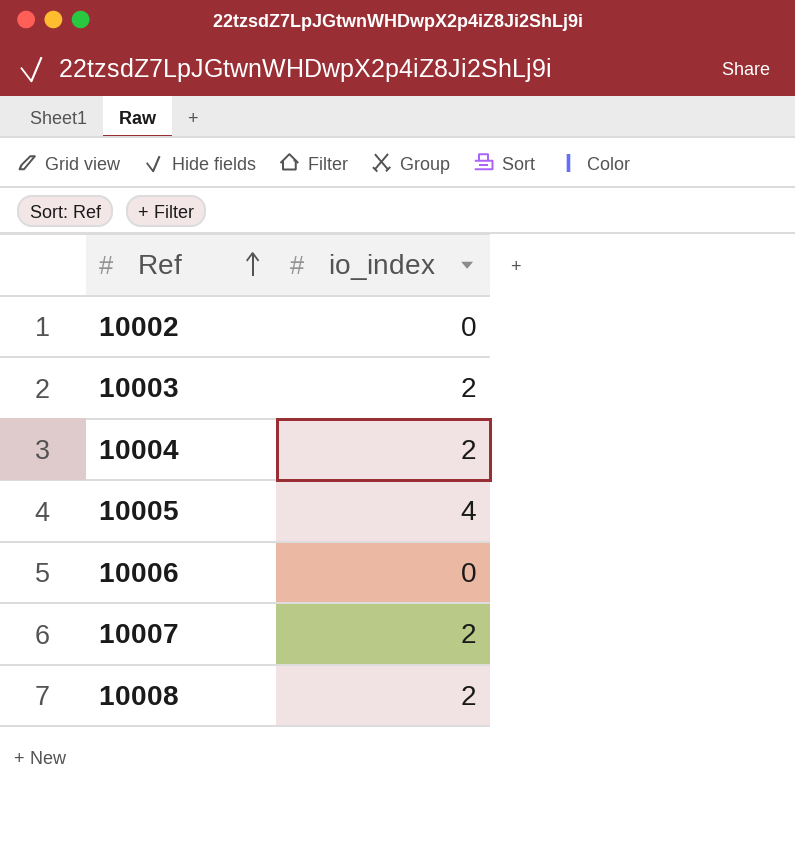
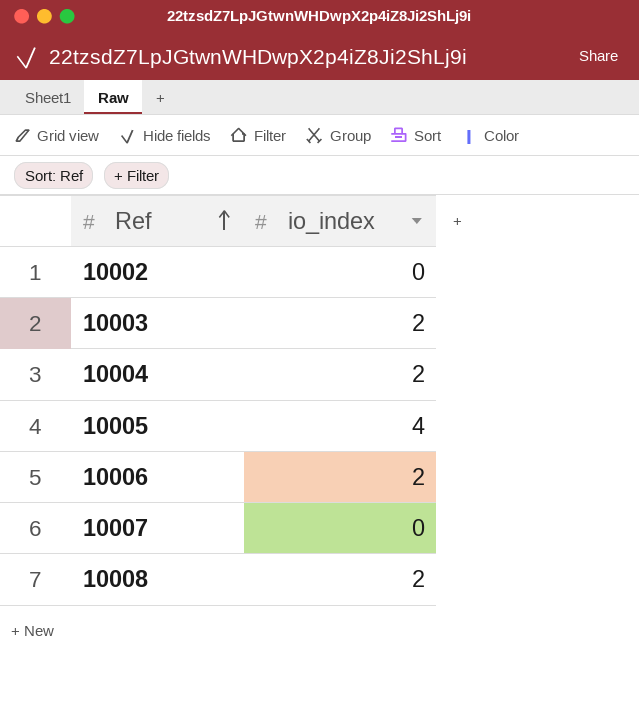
10006 | io_index: 0 -> 2
10007 | io_index: 2 -> 0

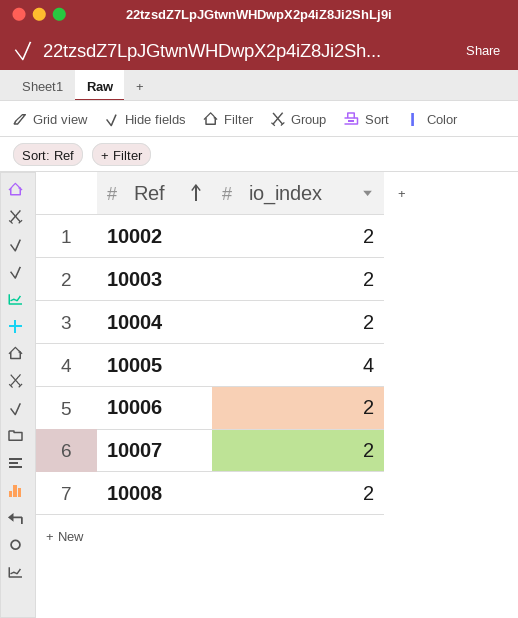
10002 | io_index: 0 -> 2
10007 | io_index: 0 -> 2

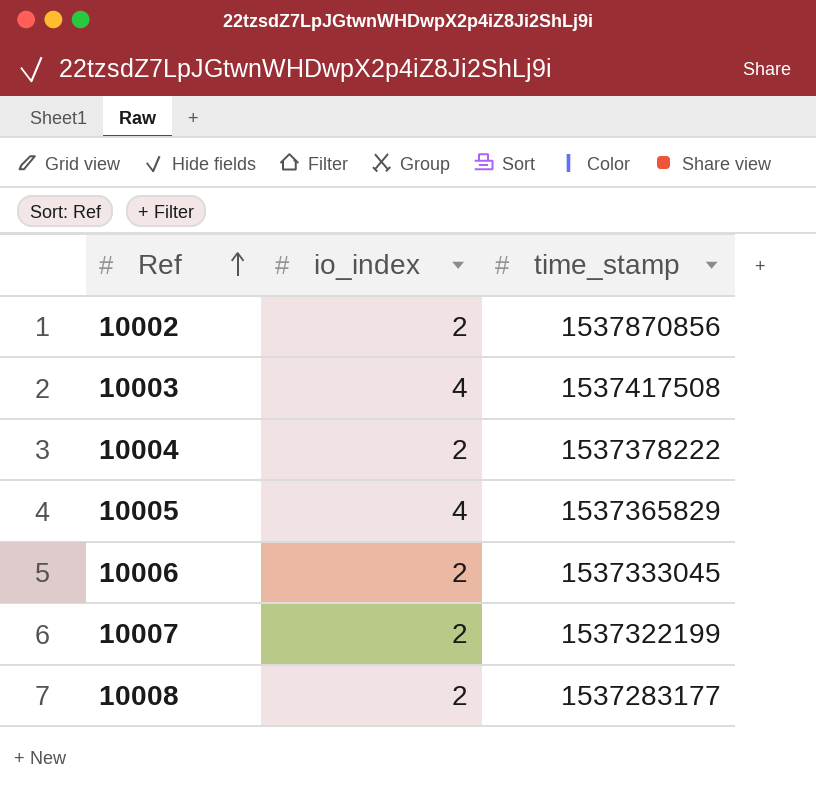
column time_stamp | position: none -> 3
10003 | io_index: 2 -> 4

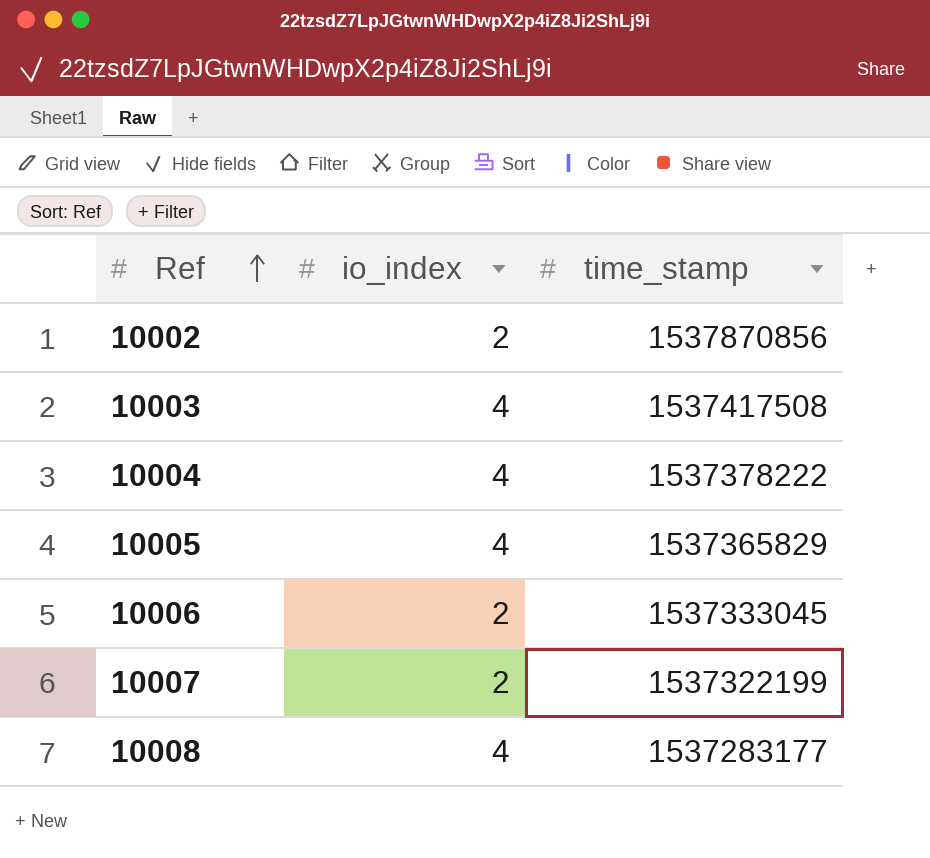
10004 | io_index: 2 -> 4
10008 | io_index: 2 -> 4

